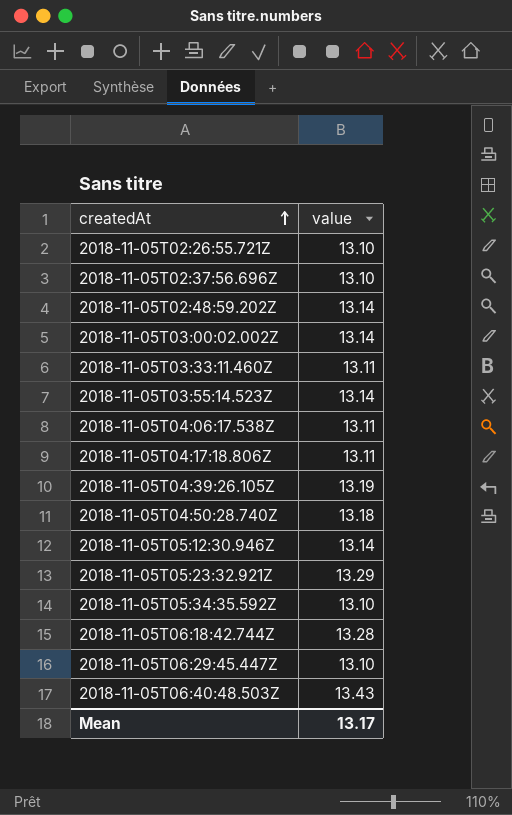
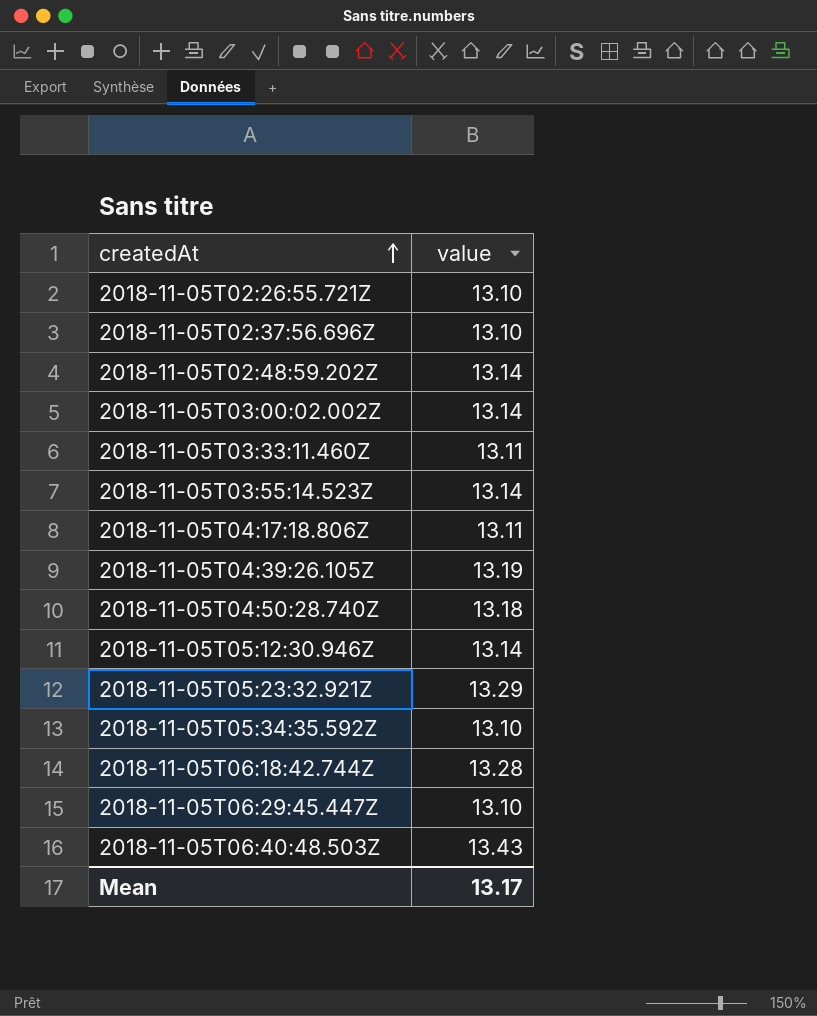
row 2018-11-05T04:06:17.538Z: 13.11 -> none

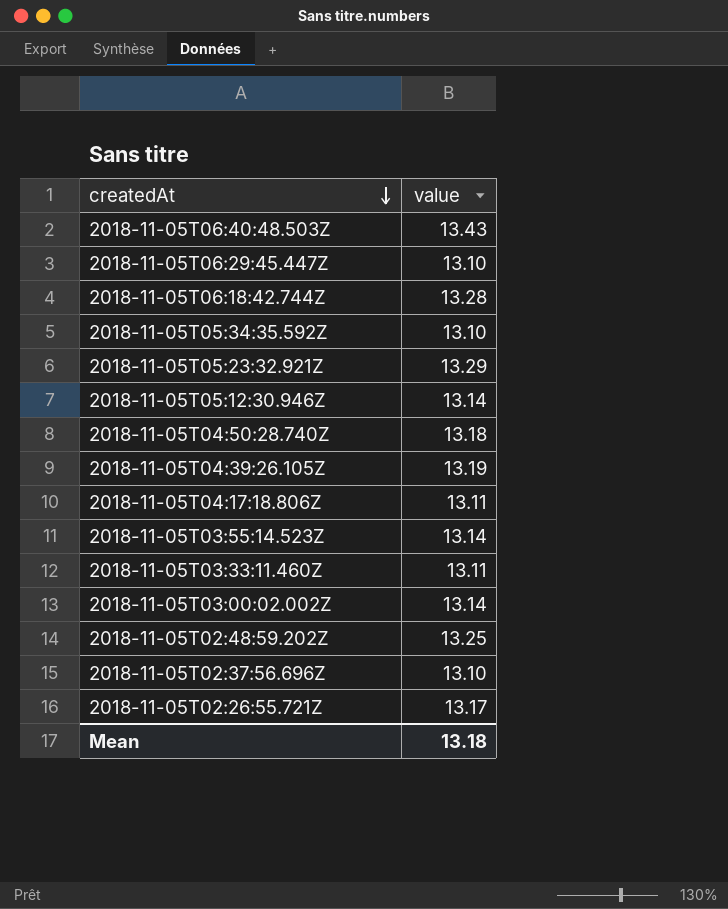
row order: createdAt ascending -> createdAt descending
2018-11-05T02:48:59.202Z | value: 13.14 -> 13.25
2018-11-05T02:26:55.721Z | value: 13.10 -> 13.17
Mean | value: 13.17 -> 13.18

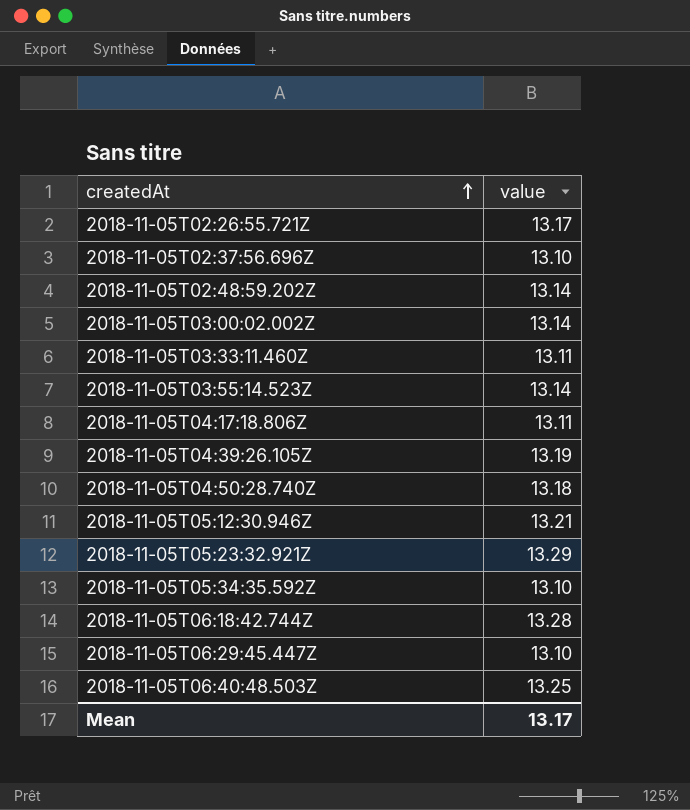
row order: createdAt descending -> createdAt ascending
2018-11-05T02:48:59.202Z | value: 13.25 -> 13.14
2018-11-05T05:12:30.946Z | value: 13.14 -> 13.21
2018-11-05T06:40:48.503Z | value: 13.43 -> 13.25
Mean | value: 13.18 -> 13.17

